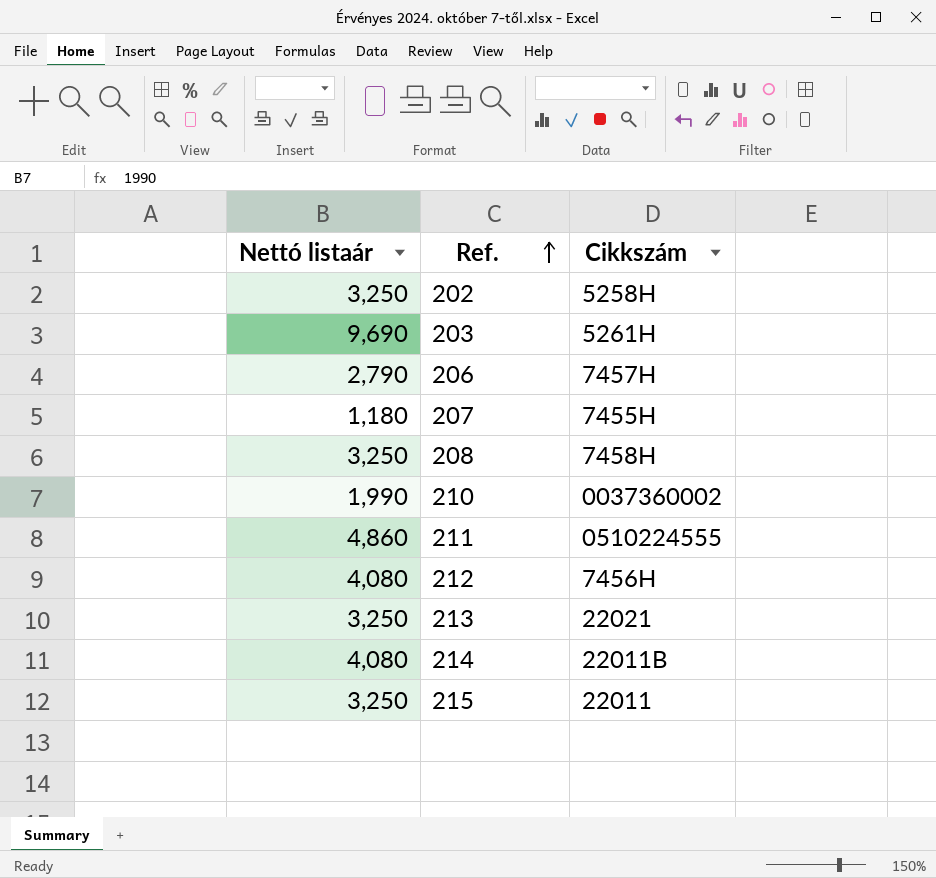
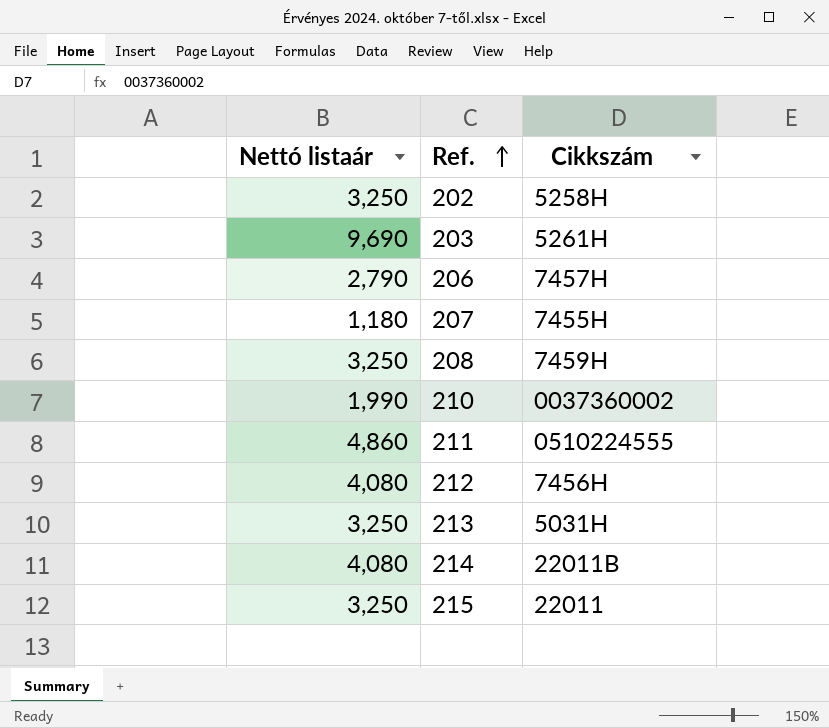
208 | Cikkszám: 7458H -> 7459H
213 | Cikkszám: 22021 -> 5031H

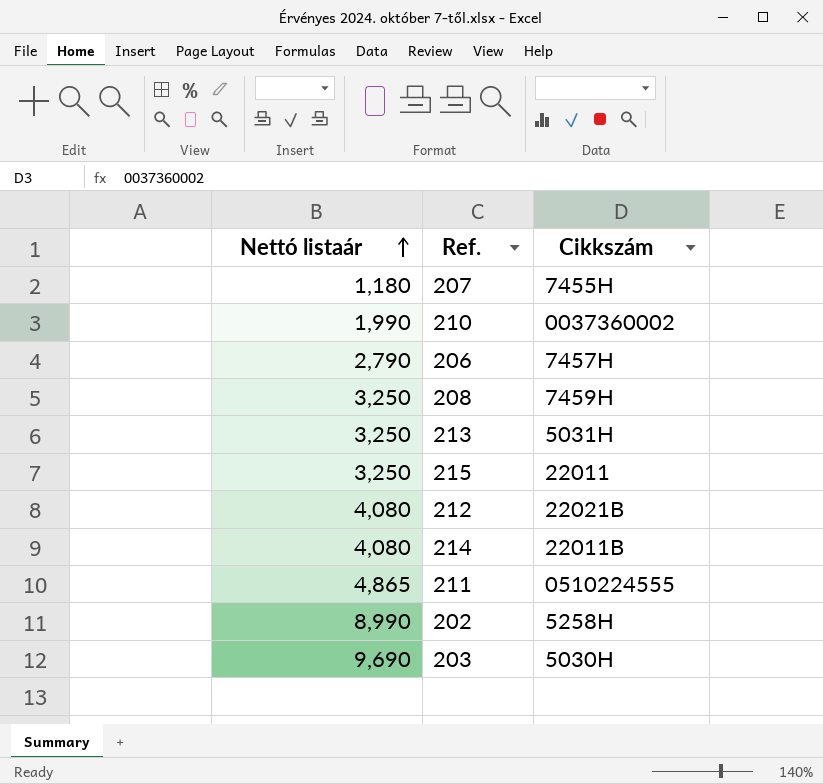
row order: Ref. ascending -> Nettó listaár ascending
212 | Cikkszám: 7456H -> 22021B
211 | Nettó listaár: 4,860 -> 4,865
202 | Nettó listaár: 3,250 -> 8,990
203 | Cikkszám: 5261H -> 5030H

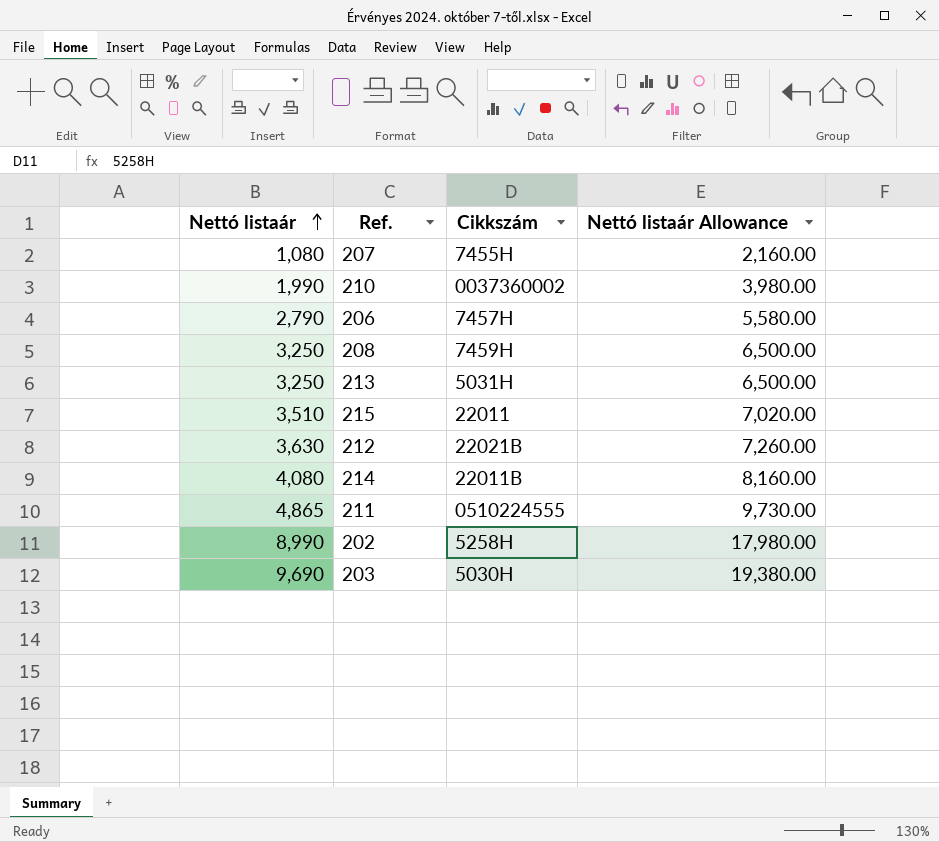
column Nettó listaár Allowance | formula: none -> [Nettó listaár] * 2
207 | Nettó listaár: 1,180 -> 1,080
215 | Nettó listaár: 3,250 -> 3,510
212 | Nettó listaár: 4,080 -> 3,630

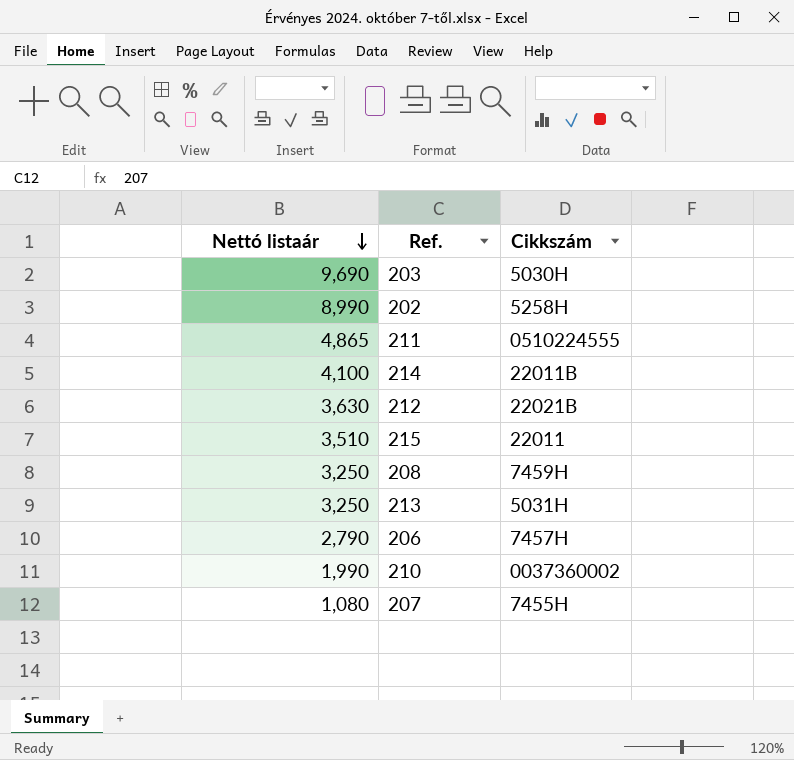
row order: Nettó listaár ascending -> Nettó listaár descending
column Nettó listaár Allowance | formula: [Nettó listaár] * 2 -> none
214 | Nettó listaár: 4,080 -> 4,100

